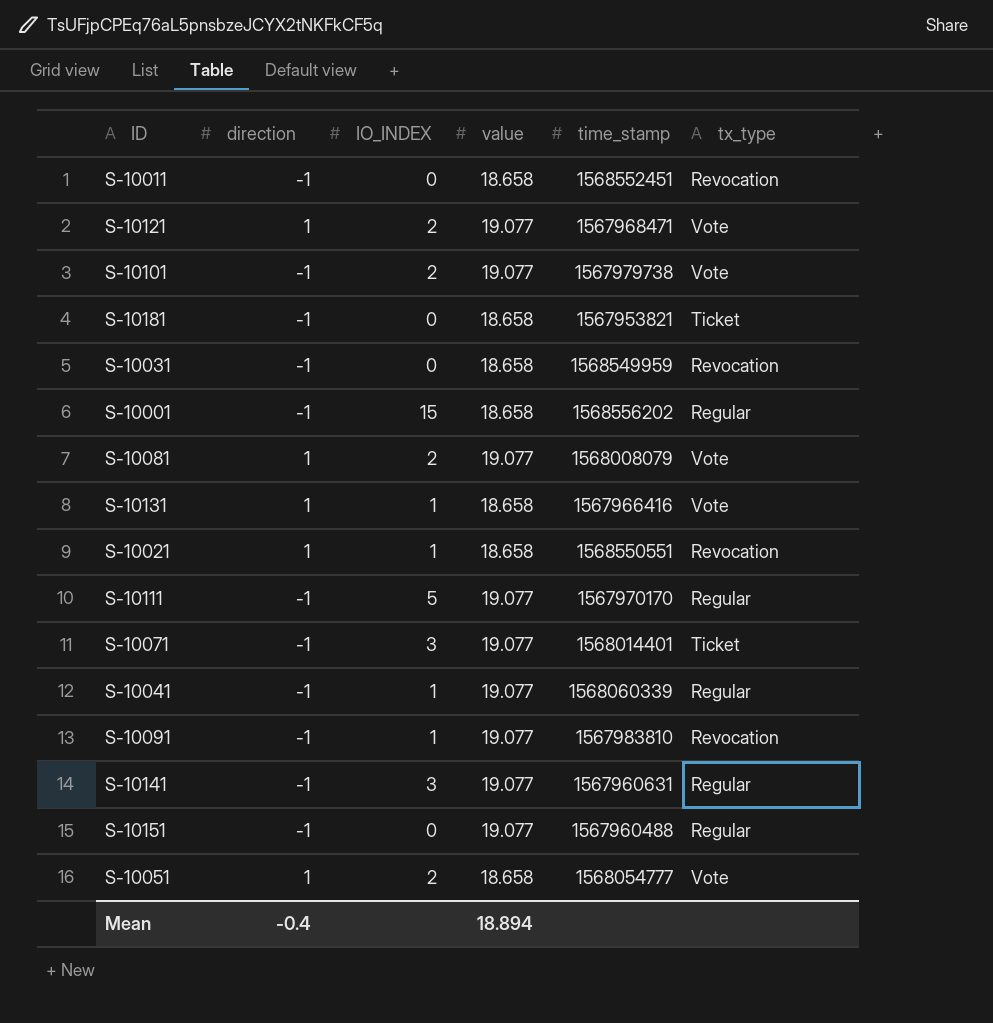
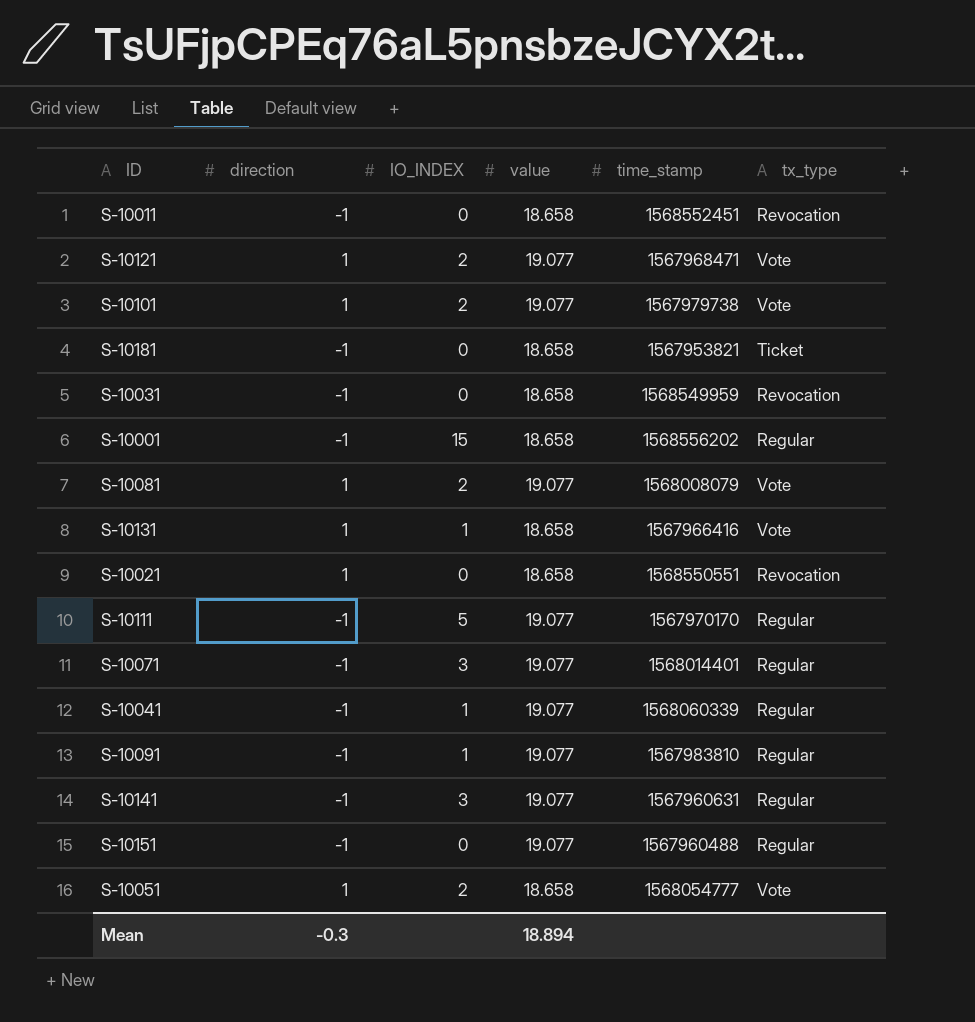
S-10101 | direction: -1 -> 1
S-10021 | IO_INDEX: 1 -> 0
S-10071 | tx_type: Ticket -> Regular
S-10091 | tx_type: Revocation -> Regular
Mean | direction: -0.4 -> -0.3

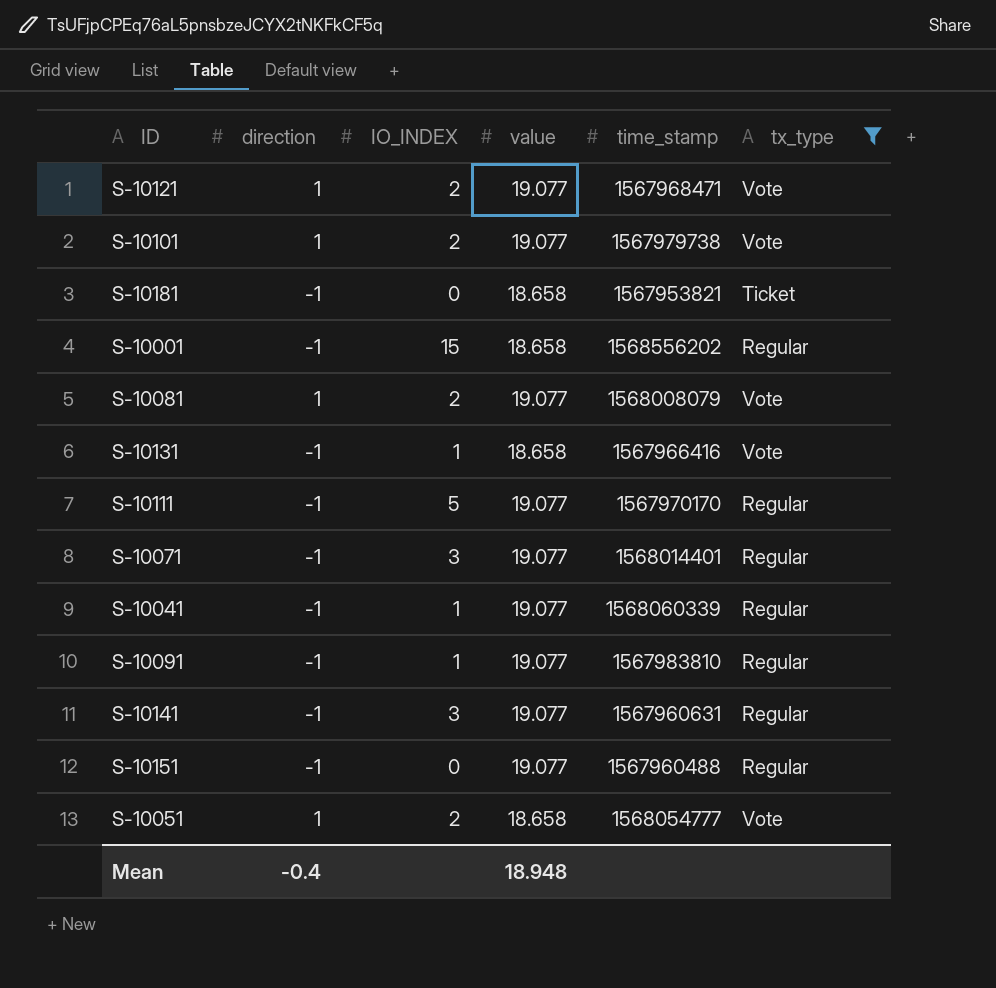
filter: none -> tx_type != Revocation
S-10131 | direction: 1 -> -1
Mean | direction: -0.3 -> -0.4
Mean | value: 18.894 -> 18.948

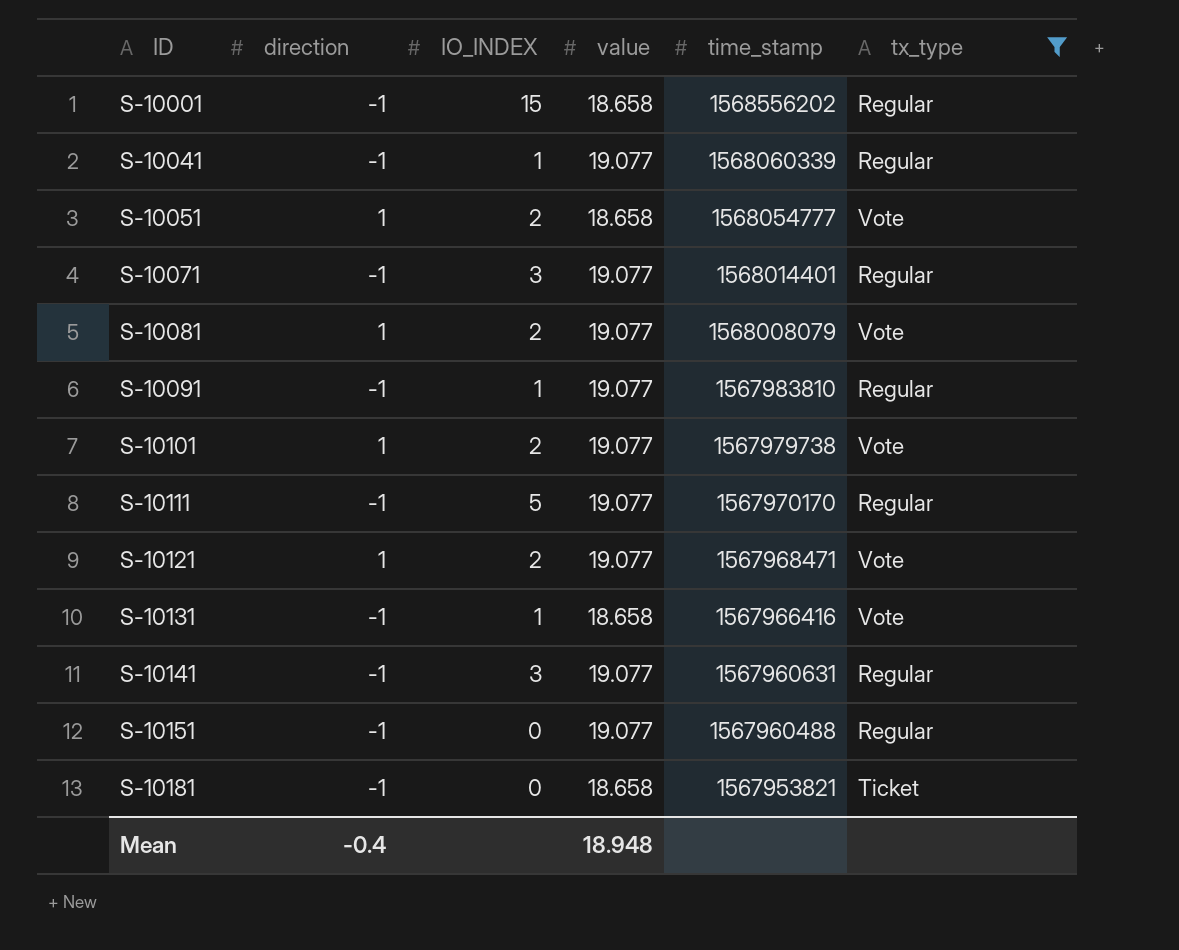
row order: none -> ID ascending

